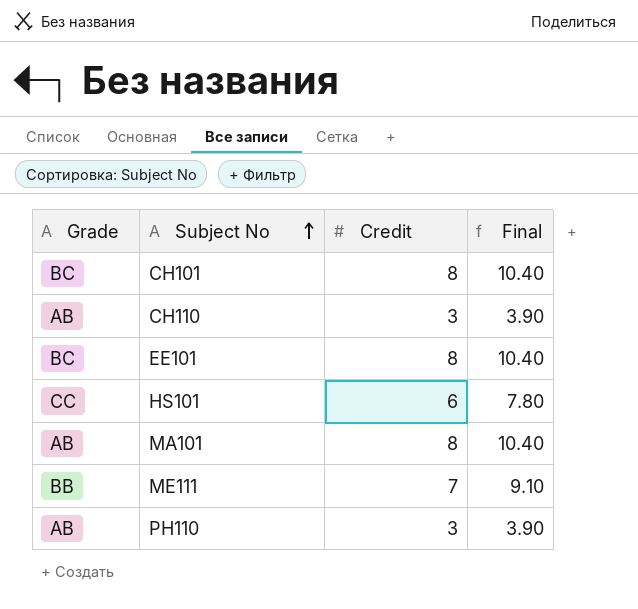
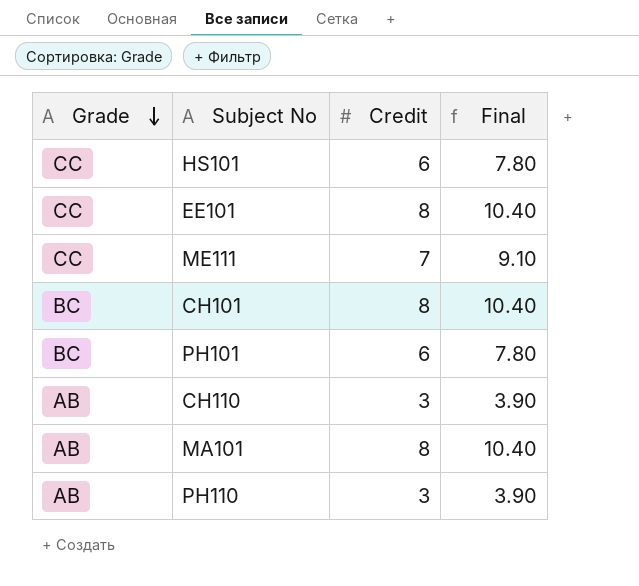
row order: Subject No ascending -> Grade descending
EE101 | Grade: BC -> CC
ME111 | Grade: BB -> CC
row PH101: none -> BC | 6 | 7.80

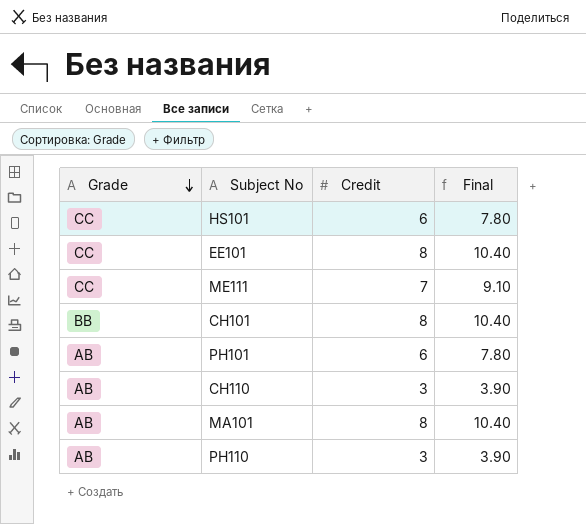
CH101 | Grade: BC -> BB
PH101 | Grade: BC -> AB

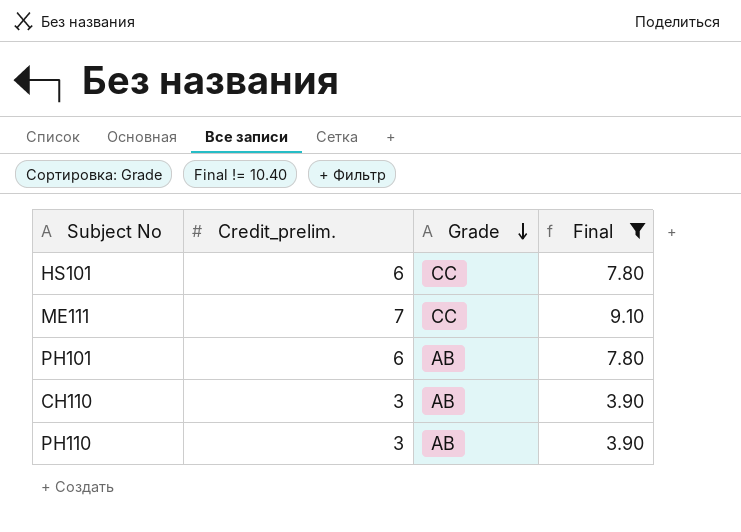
filter: none -> Final != 10.40
column name: Credit -> Credit_prelim.
column Grade | position: 1 -> 3

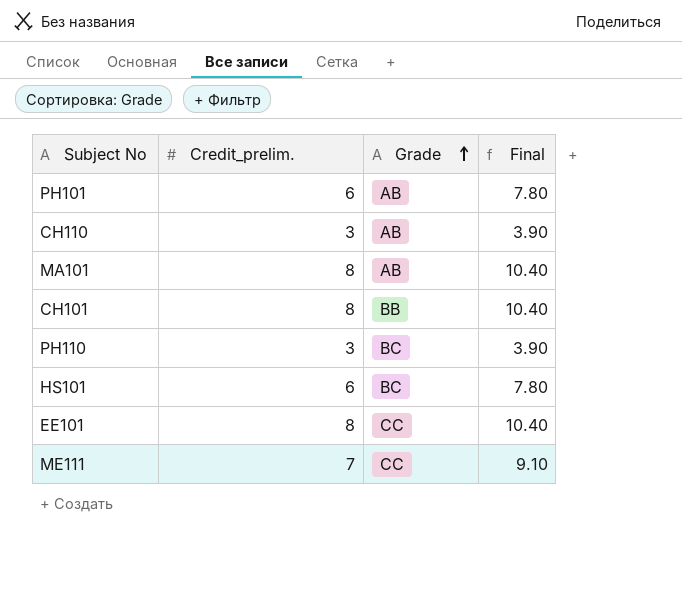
filter: Final != 10.40 -> none
row order: Grade descending -> Grade ascending
PH110 | Grade: AB -> BC
HS101 | Grade: CC -> BC

